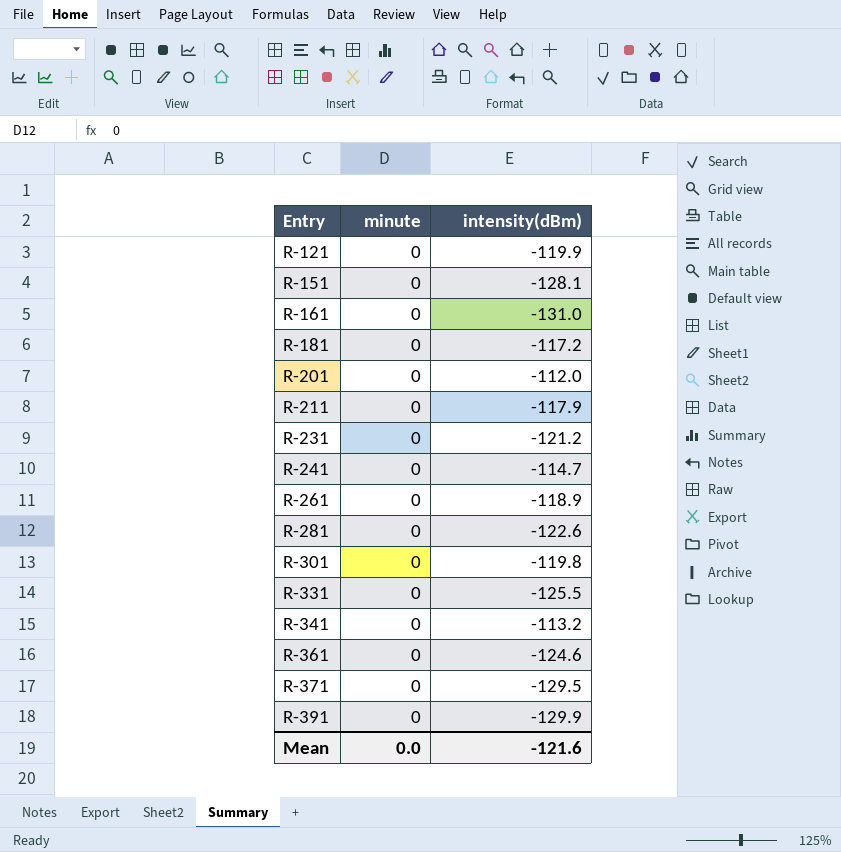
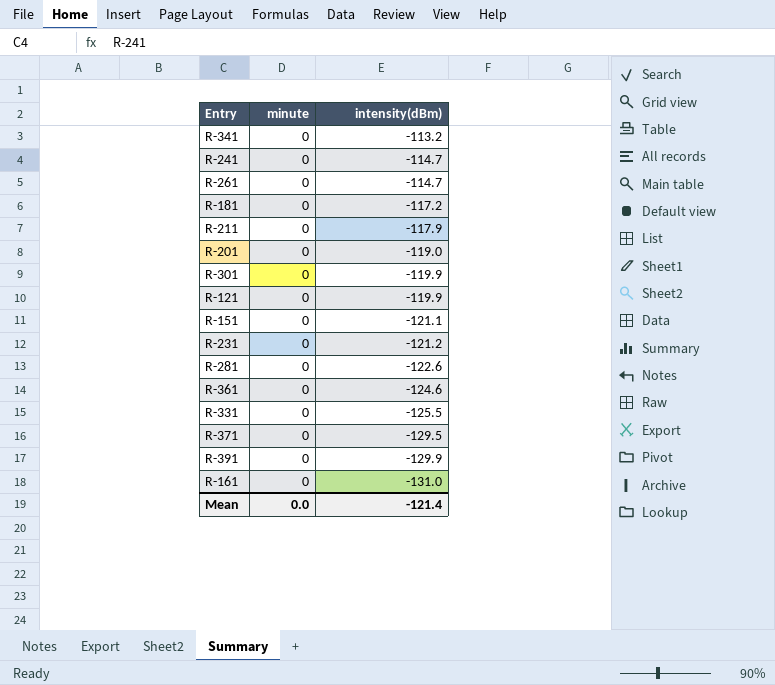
row order: Entry ascending -> intensity(dBm) descending
R-261 | intensity(dBm): -118.9 -> -114.7
R-201 | intensity(dBm): -112.0 -> -119.0
R-301 | intensity(dBm): -119.8 -> -119.9
R-151 | intensity(dBm): -128.1 -> -121.1
Mean | intensity(dBm): -121.6 -> -121.4

